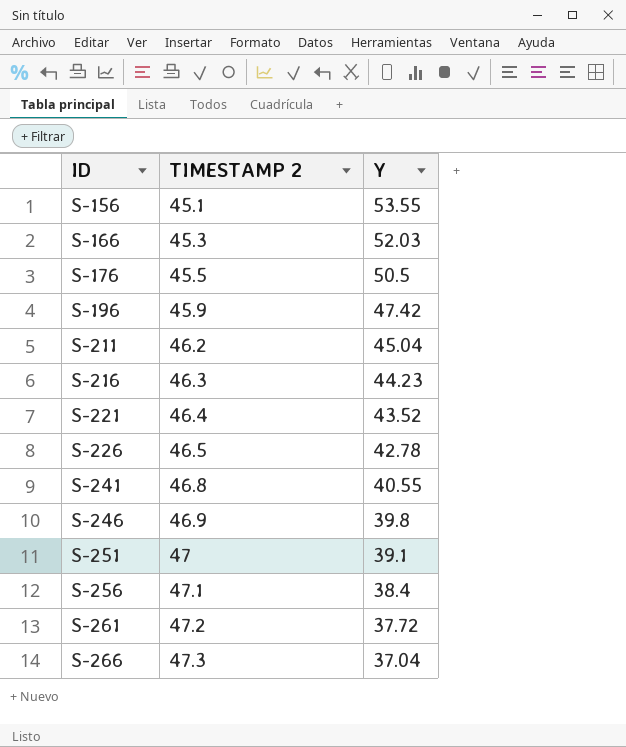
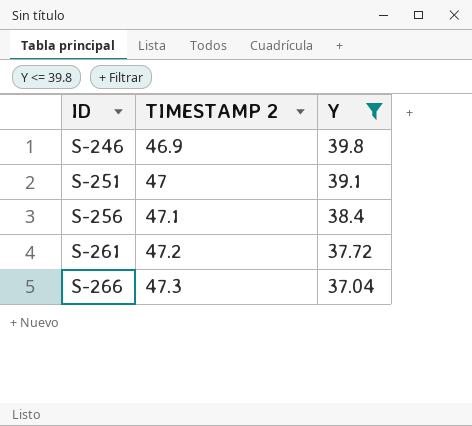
filter: none -> Y <= 39.8

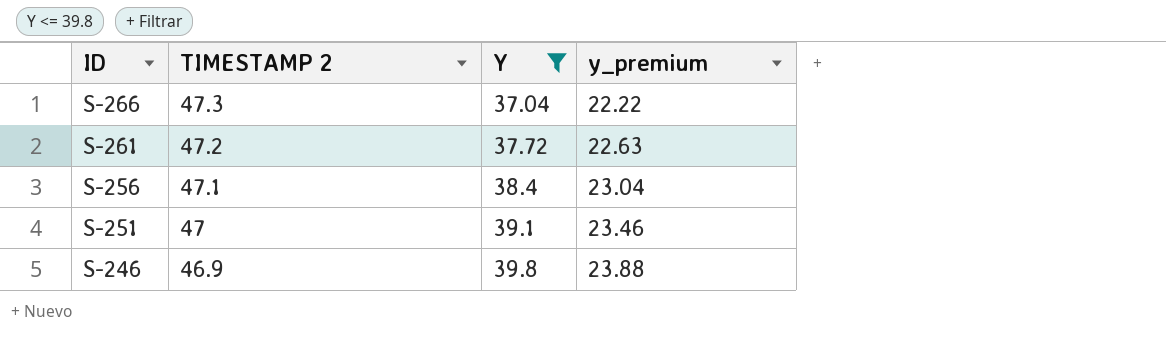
row order: ID ascending -> ID descending
column y_premium | formula: none -> [Y] * 0.6

